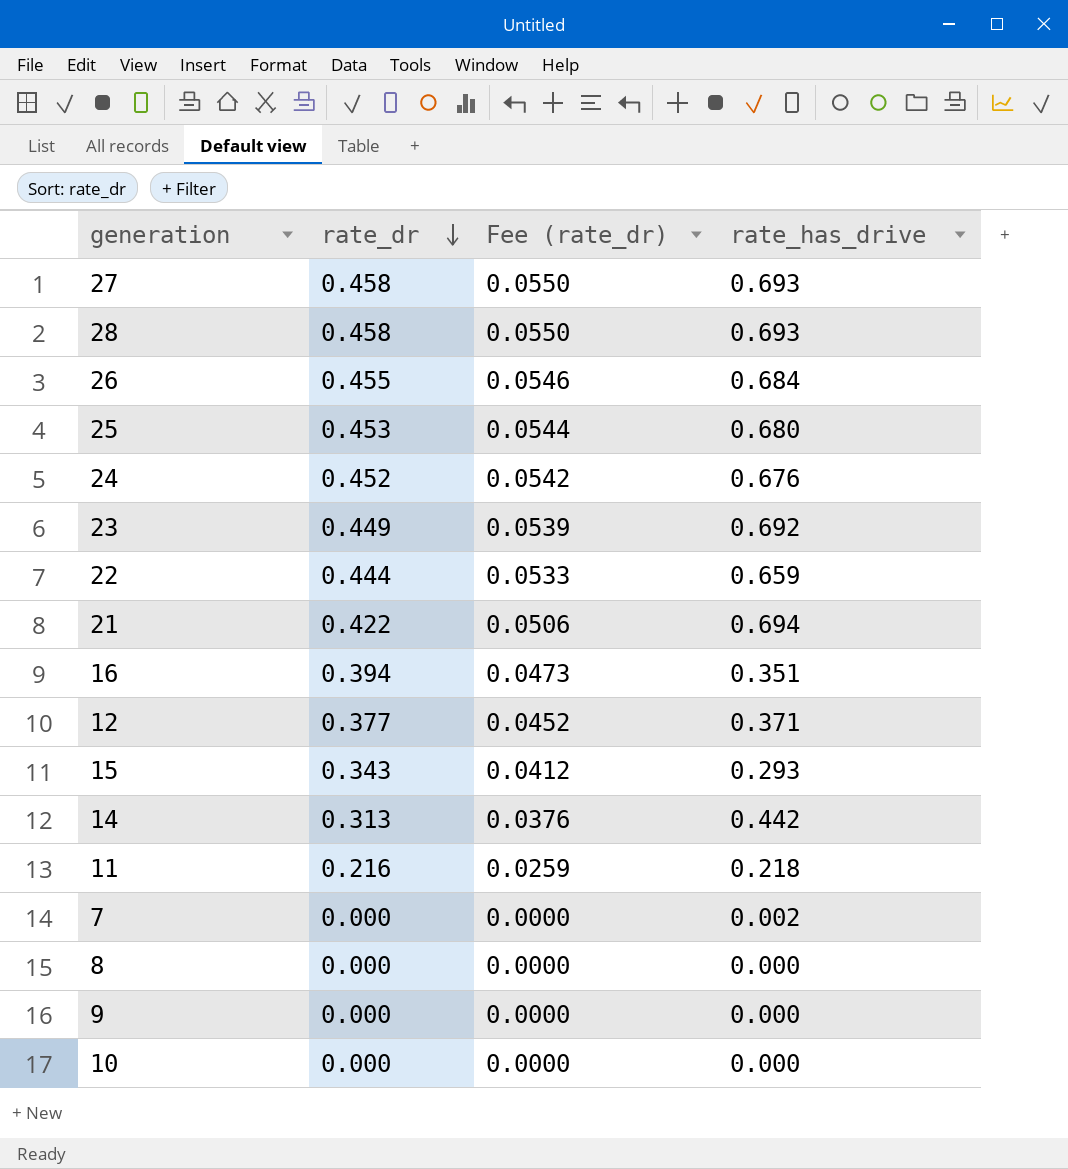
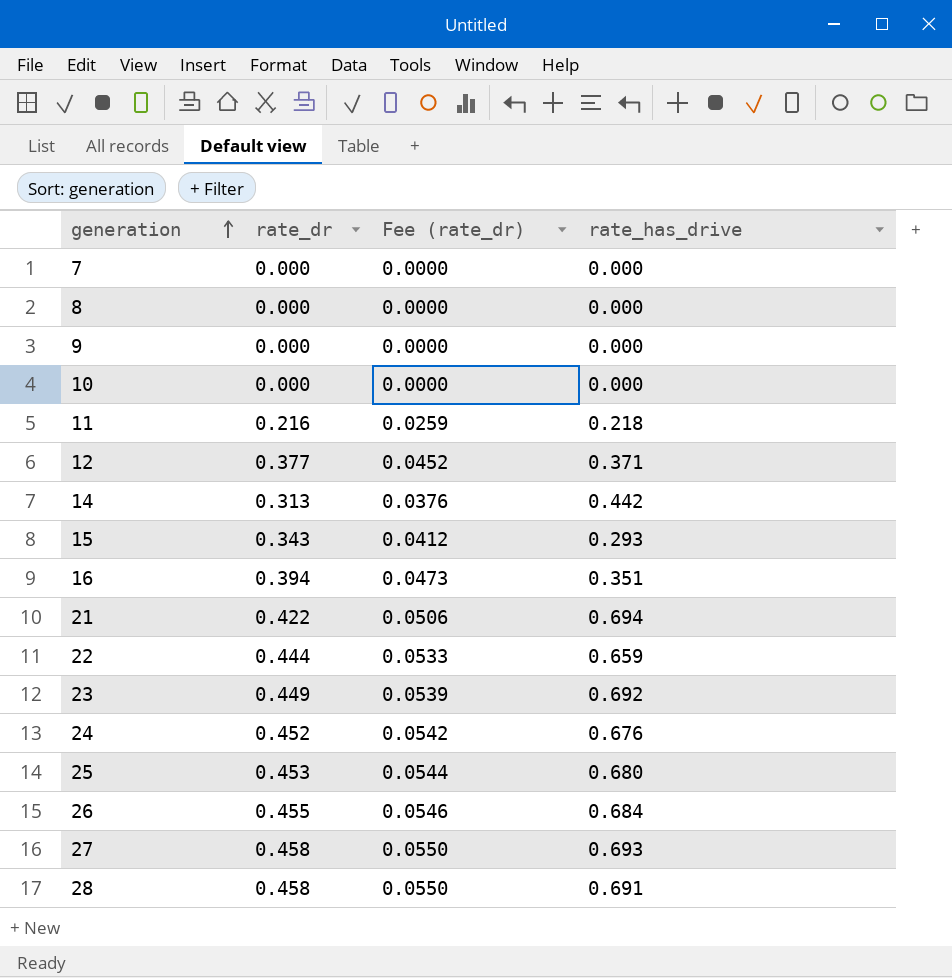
row order: rate_dr descending -> generation ascending
7 | rate_has_drive: 0.002 -> 0.000
28 | rate_has_drive: 0.693 -> 0.691

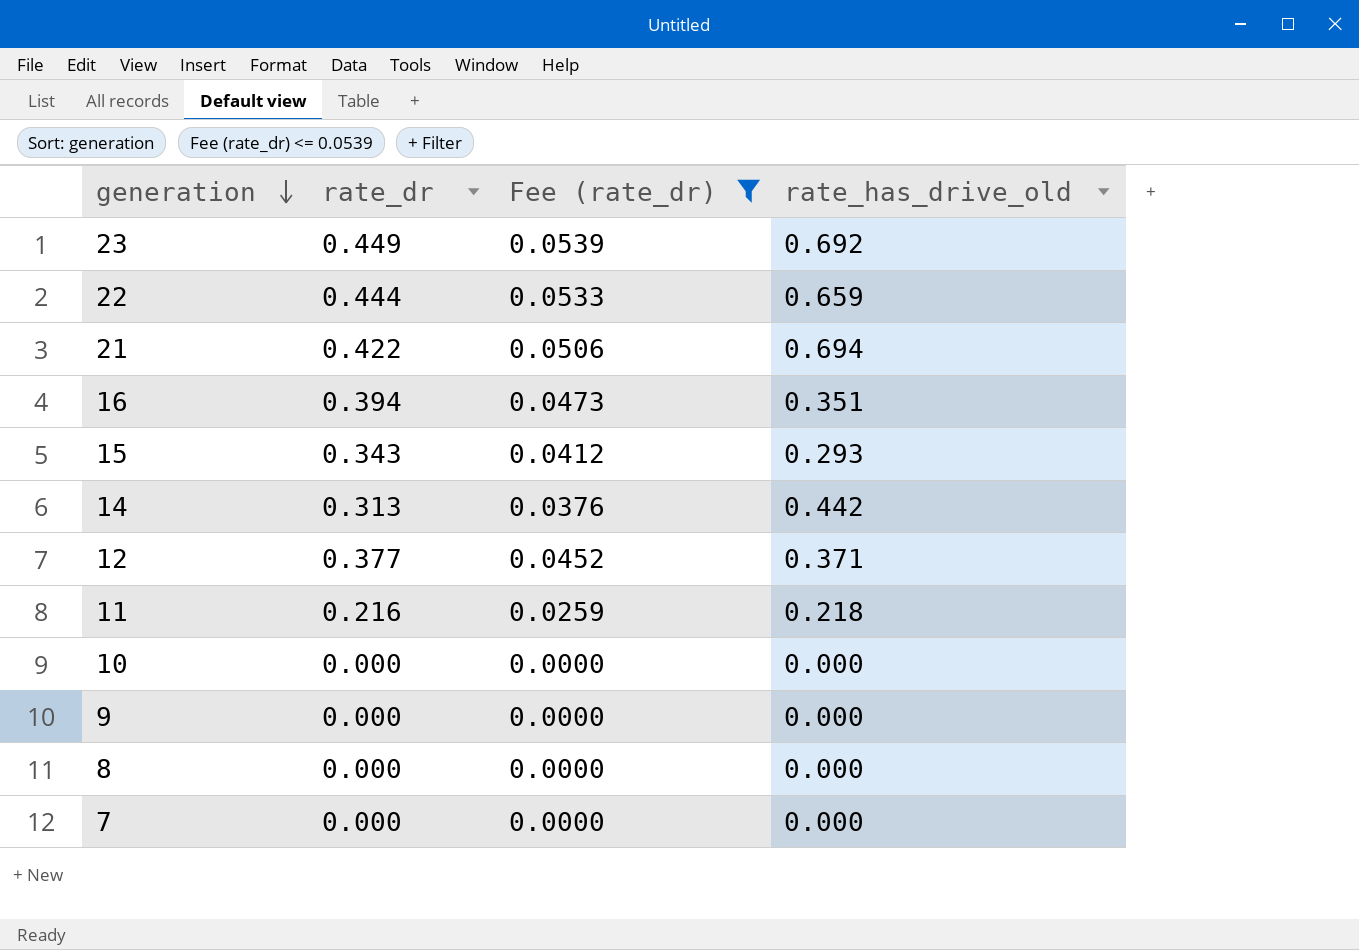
filter: none -> Fee (rate_dr) <= 0.0539
row order: generation ascending -> generation descending
column name: rate_has_drive -> rate_has_drive_old

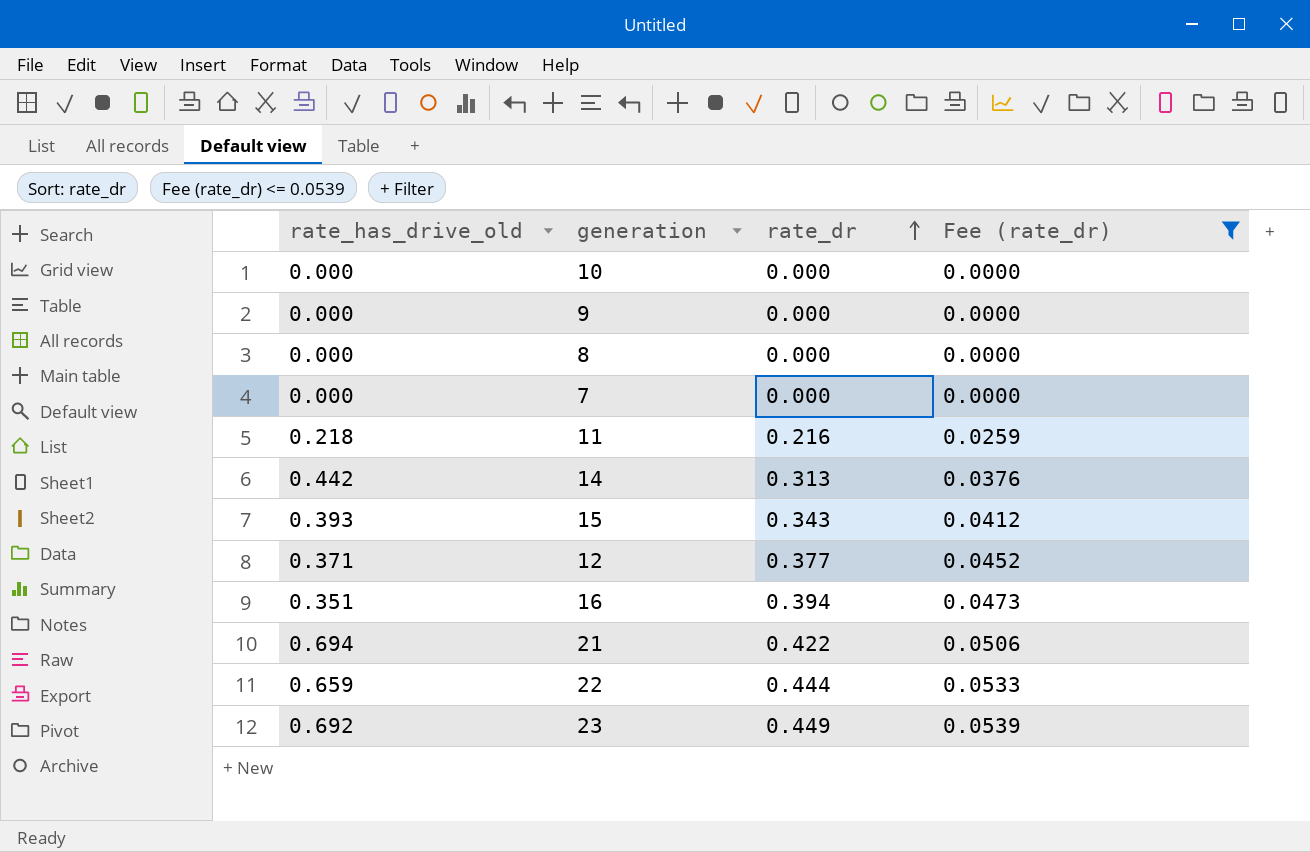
row order: generation descending -> rate_dr ascending
column rate_has_drive_old | position: 4 -> 1
15 | rate_has_drive_old: 0.293 -> 0.393

